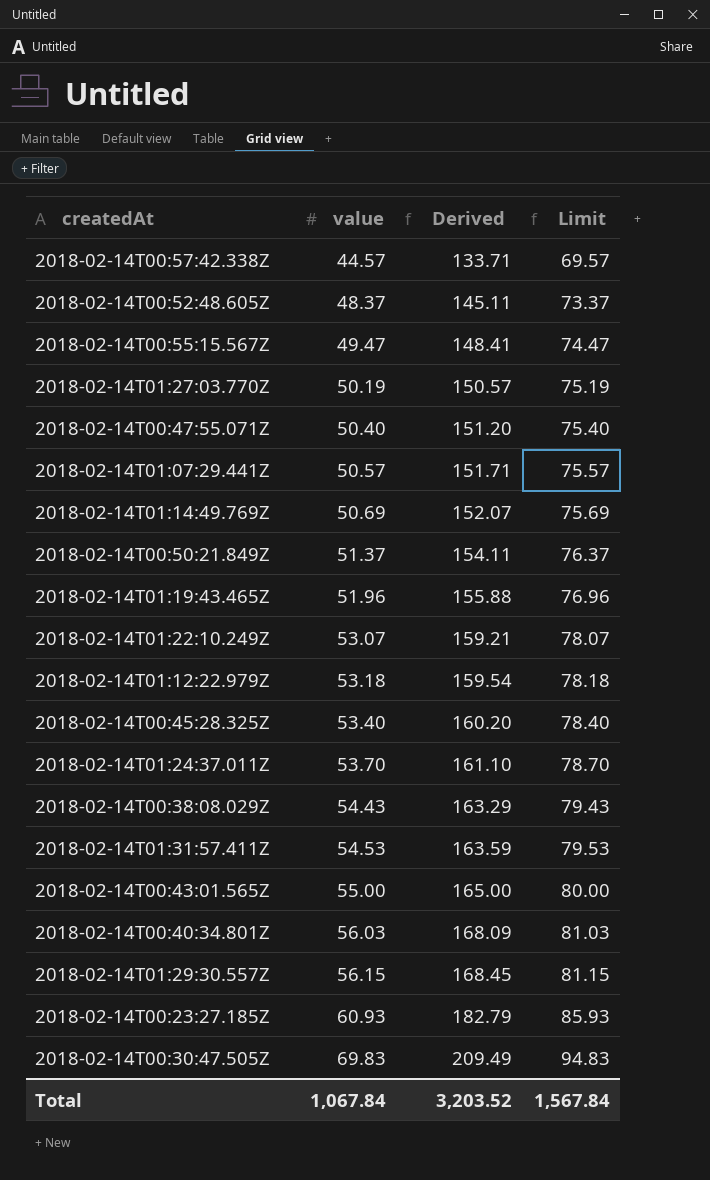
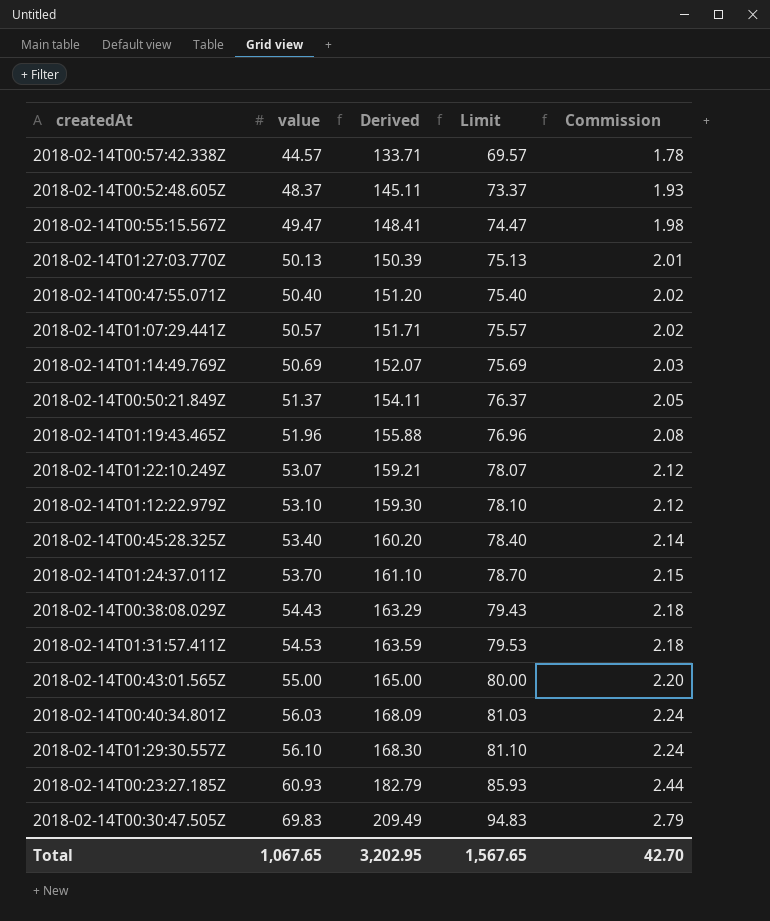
column Commission | formula: none -> [value] * 0.04
2018-02-14T01:27:03.770Z | value: 50.19 -> 50.13
2018-02-14T01:27:03.770Z | Derived: 150.57 -> 150.39
2018-02-14T01:27:03.770Z | Limit: 75.19 -> 75.13
2018-02-14T01:12:22.979Z | value: 53.18 -> 53.10
2018-02-14T01:12:22.979Z | Derived: 159.54 -> 159.30
2018-02-14T01:12:22.979Z | Limit: 78.18 -> 78.10
2018-02-14T01:29:30.557Z | value: 56.15 -> 56.10
2018-02-14T01:29:30.557Z | Derived: 168.45 -> 168.30
2018-02-14T01:29:30.557Z | Limit: 81.15 -> 81.10
Total | value: 1,067.84 -> 1,067.65
Total | Derived: 3,203.52 -> 3,202.95
Total | Limit: 1,567.84 -> 1,567.65

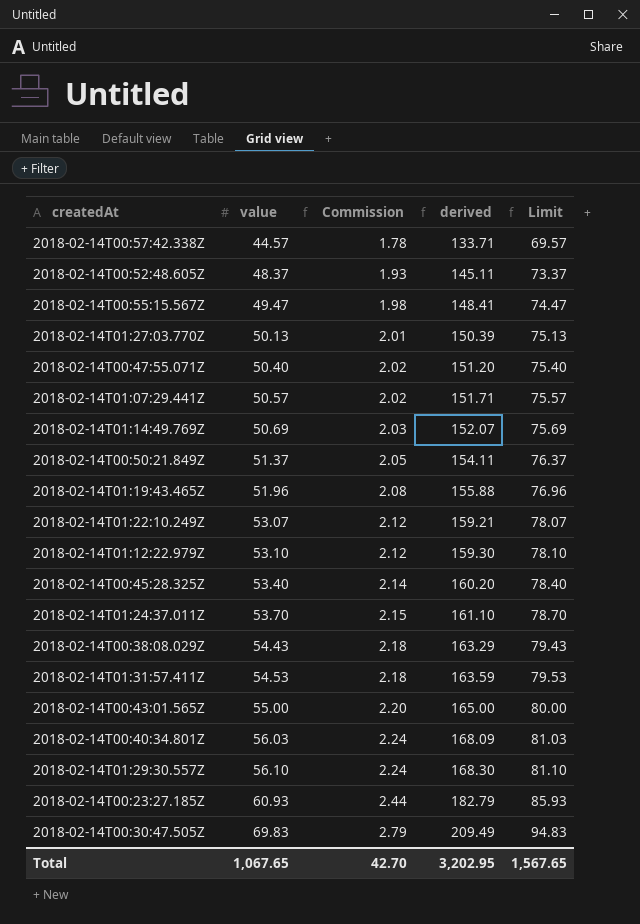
column Commission | position: 5 -> 3
column name: Derived -> derived

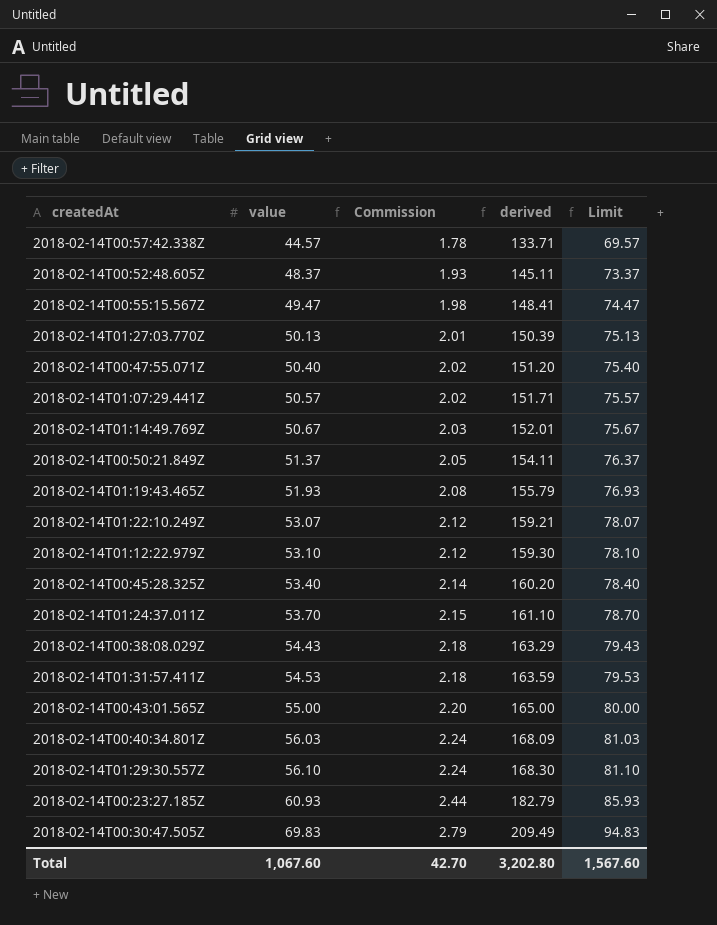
2018-02-14T01:14:49.769Z | value: 50.69 -> 50.67
2018-02-14T01:14:49.769Z | derived: 152.07 -> 152.01
2018-02-14T01:14:49.769Z | Limit: 75.69 -> 75.67
2018-02-14T01:19:43.465Z | value: 51.96 -> 51.93
2018-02-14T01:19:43.465Z | derived: 155.88 -> 155.79
2018-02-14T01:19:43.465Z | Limit: 76.96 -> 76.93
Total | value: 1,067.65 -> 1,067.60
Total | derived: 3,202.95 -> 3,202.80
Total | Limit: 1,567.65 -> 1,567.60

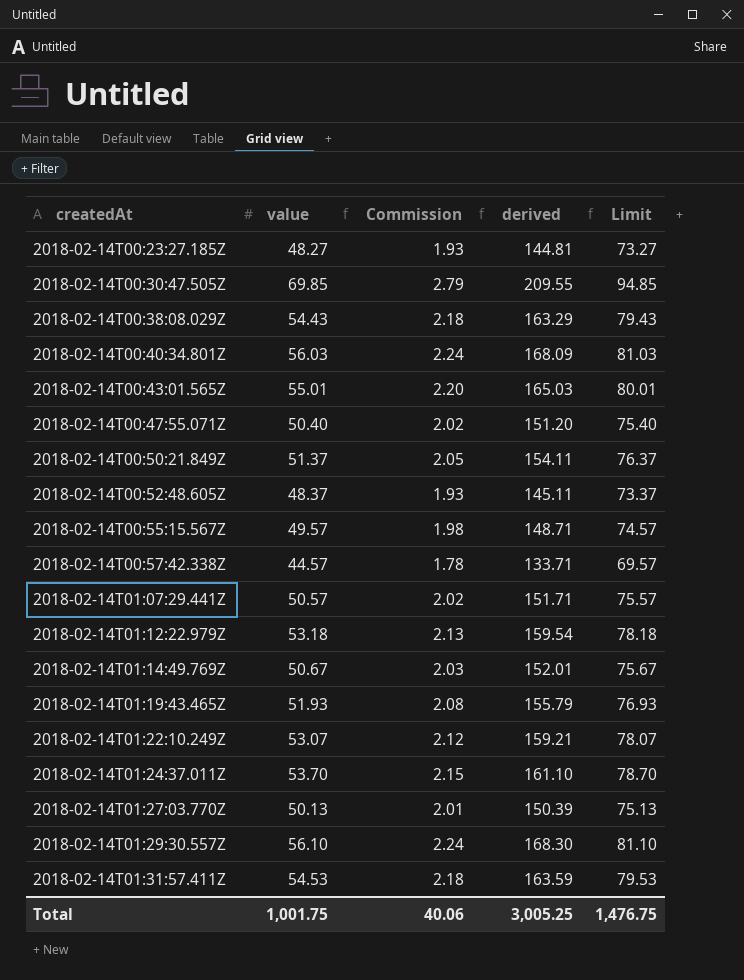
row order: value ascending -> createdAt ascending
row 2018-02-14T00:45:28.325Z: 53.40 | 2.14 | 160.20 | 78.40 -> none
2018-02-14T00:23:27.185Z | value: 60.93 -> 48.27
2018-02-14T00:23:27.185Z | Commission: 2.44 -> 1.93
2018-02-14T00:23:27.185Z | derived: 182.79 -> 144.81
2018-02-14T00:23:27.185Z | Limit: 85.93 -> 73.27
2018-02-14T00:30:47.505Z | value: 69.83 -> 69.85
2018-02-14T00:30:47.505Z | derived: 209.49 -> 209.55
2018-02-14T00:30:47.505Z | Limit: 94.83 -> 94.85
2018-02-14T00:43:01.565Z | value: 55.00 -> 55.01
2018-02-14T00:43:01.565Z | derived: 165.00 -> 165.03
2018-02-14T00:43:01.565Z | Limit: 80.00 -> 80.01
2018-02-14T00:55:15.567Z | value: 49.47 -> 49.57
2018-02-14T00:55:15.567Z | derived: 148.41 -> 148.71
2018-02-14T00:55:15.567Z | Limit: 74.47 -> 74.57
2018-02-14T01:12:22.979Z | value: 53.10 -> 53.18
2018-02-14T01:12:22.979Z | Commission: 2.12 -> 2.13
2018-02-14T01:12:22.979Z | derived: 159.30 -> 159.54
2018-02-14T01:12:22.979Z | Limit: 78.10 -> 78.18
Total | value: 1,067.60 -> 1,001.75
Total | Commission: 42.70 -> 40.06
Total | derived: 3,202.80 -> 3,005.25
Total | Limit: 1,567.60 -> 1,476.75

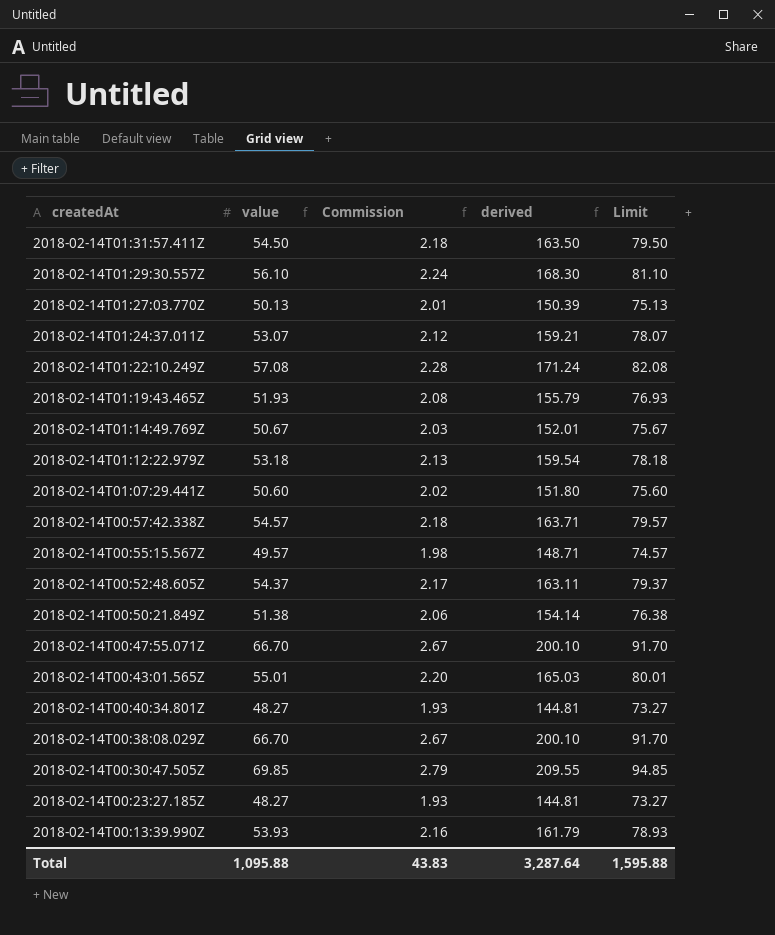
row order: createdAt ascending -> createdAt descending
2018-02-14T01:31:57.411Z | value: 54.53 -> 54.50
2018-02-14T01:31:57.411Z | derived: 163.59 -> 163.50
2018-02-14T01:31:57.411Z | Limit: 79.53 -> 79.50
2018-02-14T01:24:37.011Z | value: 53.70 -> 53.07
2018-02-14T01:24:37.011Z | Commission: 2.15 -> 2.12
2018-02-14T01:24:37.011Z | derived: 161.10 -> 159.21
2018-02-14T01:24:37.011Z | Limit: 78.70 -> 78.07
2018-02-14T01:22:10.249Z | value: 53.07 -> 57.08
2018-02-14T01:22:10.249Z | Commission: 2.12 -> 2.28
2018-02-14T01:22:10.249Z | derived: 159.21 -> 171.24
2018-02-14T01:22:10.249Z | Limit: 78.07 -> 82.08
2018-02-14T01:07:29.441Z | value: 50.57 -> 50.60
2018-02-14T01:07:29.441Z | derived: 151.71 -> 151.80
2018-02-14T01:07:29.441Z | Limit: 75.57 -> 75.60
2018-02-14T00:57:42.338Z | value: 44.57 -> 54.57
2018-02-14T00:57:42.338Z | Commission: 1.78 -> 2.18
2018-02-14T00:57:42.338Z | derived: 133.71 -> 163.71
2018-02-14T00:57:42.338Z | Limit: 69.57 -> 79.57
2018-02-14T00:52:48.605Z | value: 48.37 -> 54.37
2018-02-14T00:52:48.605Z | Commission: 1.93 -> 2.17
2018-02-14T00:52:48.605Z | derived: 145.11 -> 163.11
2018-02-14T00:52:48.605Z | Limit: 73.37 -> 79.37
2018-02-14T00:50:21.849Z | value: 51.37 -> 51.38
2018-02-14T00:50:21.849Z | Commission: 2.05 -> 2.06
2018-02-14T00:50:21.849Z | derived: 154.11 -> 154.14
2018-02-14T00:50:21.849Z | Limit: 76.37 -> 76.38
2018-02-14T00:47:55.071Z | value: 50.40 -> 66.70
2018-02-14T00:47:55.071Z | Commission: 2.02 -> 2.67
2018-02-14T00:47:55.071Z | derived: 151.20 -> 200.10
2018-02-14T00:47:55.071Z | Limit: 75.40 -> 91.70
2018-02-14T00:40:34.801Z | value: 56.03 -> 48.27
2018-02-14T00:40:34.801Z | Commission: 2.24 -> 1.93
2018-02-14T00:40:34.801Z | derived: 168.09 -> 144.81
2018-02-14T00:40:34.801Z | Limit: 81.03 -> 73.27
2018-02-14T00:38:08.029Z | value: 54.43 -> 66.70
2018-02-14T00:38:08.029Z | Commission: 2.18 -> 2.67
2018-02-14T00:38:08.029Z | derived: 163.29 -> 200.10
2018-02-14T00:38:08.029Z | Limit: 79.43 -> 91.70
row 2018-02-14T00:13:39.990Z: none -> 53.93 | 2.16 | 161.79 | 78.93
Total | value: 1,001.75 -> 1,095.88
Total | Commission: 40.06 -> 43.83
Total | derived: 3,005.25 -> 3,287.64
Total | Limit: 1,476.75 -> 1,595.88

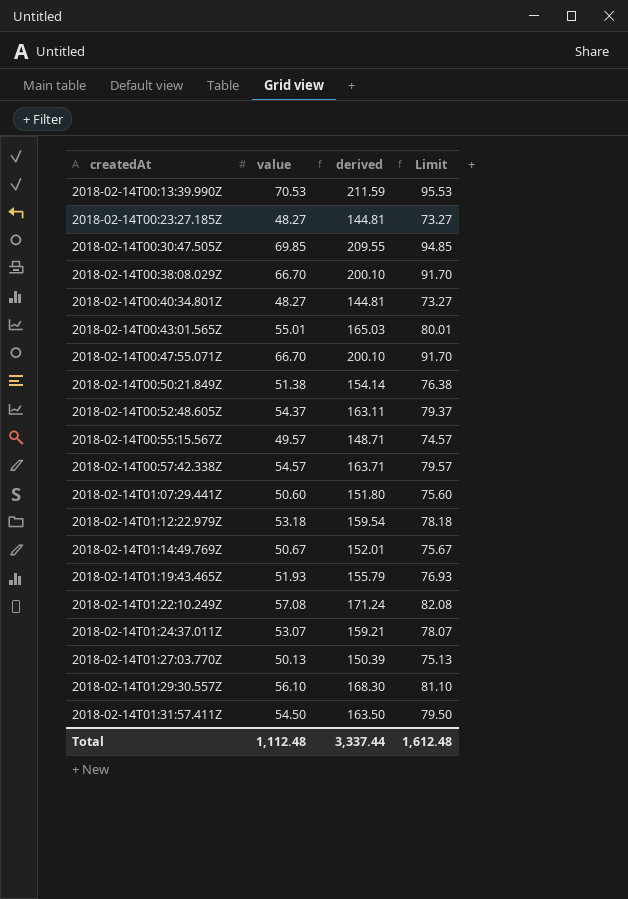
row order: createdAt descending -> createdAt ascending
column Commission | formula: [value] * 0.04 -> none
2018-02-14T00:13:39.990Z | value: 53.93 -> 70.53
2018-02-14T00:13:39.990Z | derived: 161.79 -> 211.59
2018-02-14T00:13:39.990Z | Limit: 78.93 -> 95.53
Total | value: 1,095.88 -> 1,112.48
Total | derived: 3,287.64 -> 3,337.44
Total | Limit: 1,595.88 -> 1,612.48

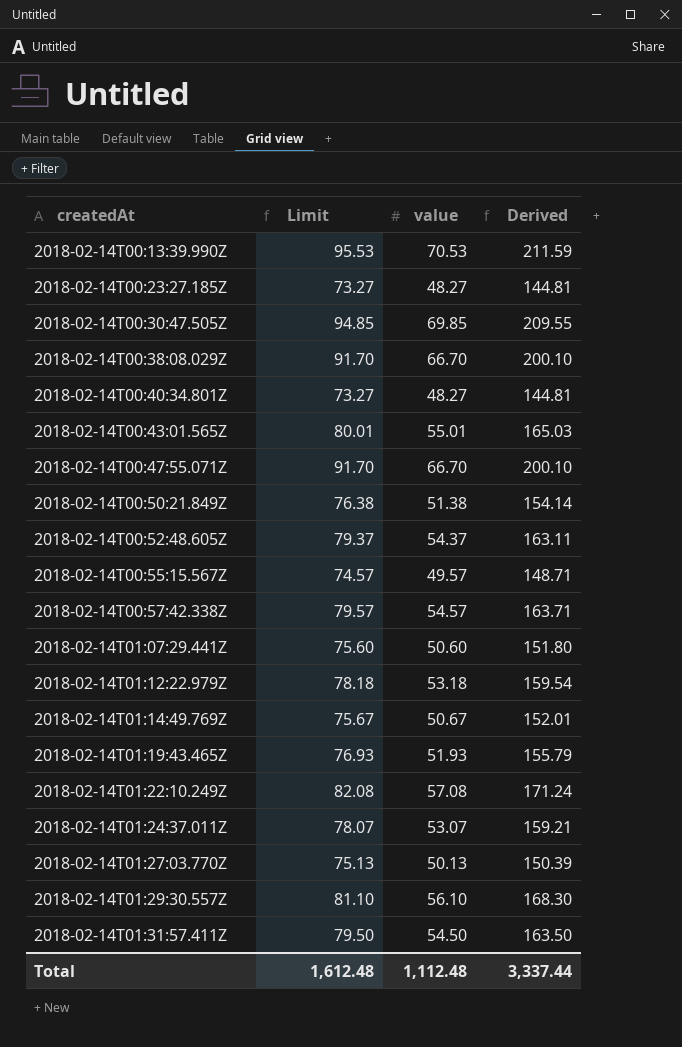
column Limit | position: 4 -> 2
column name: derived -> Derived

